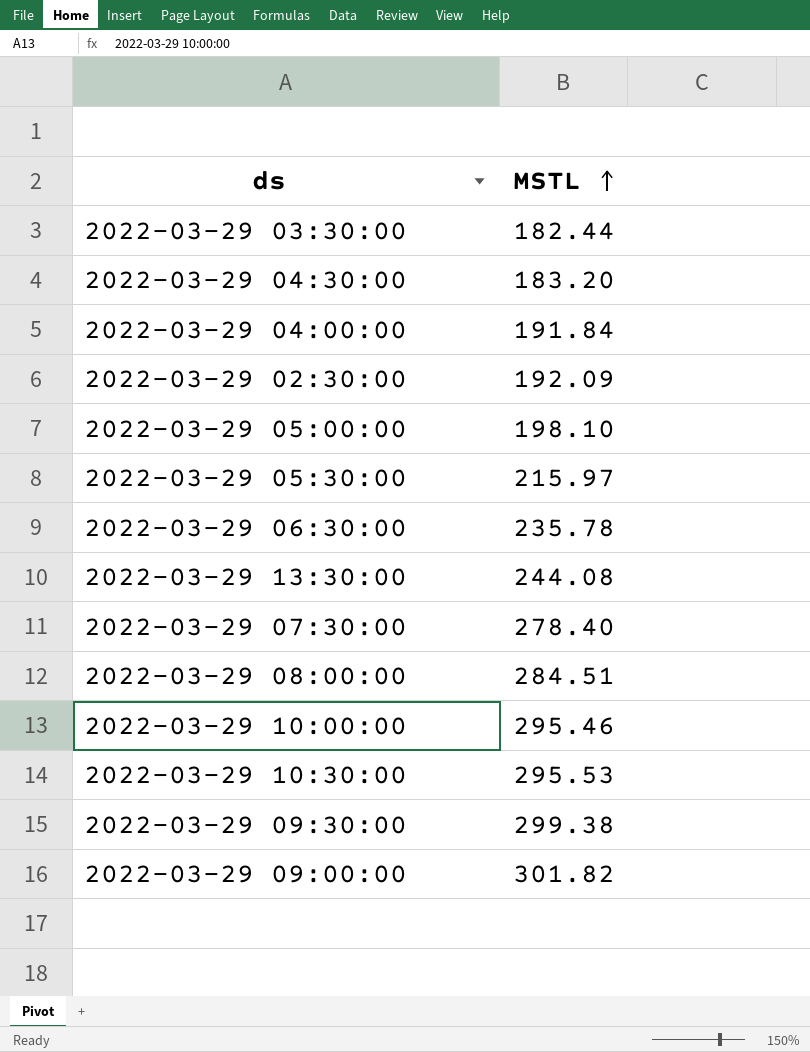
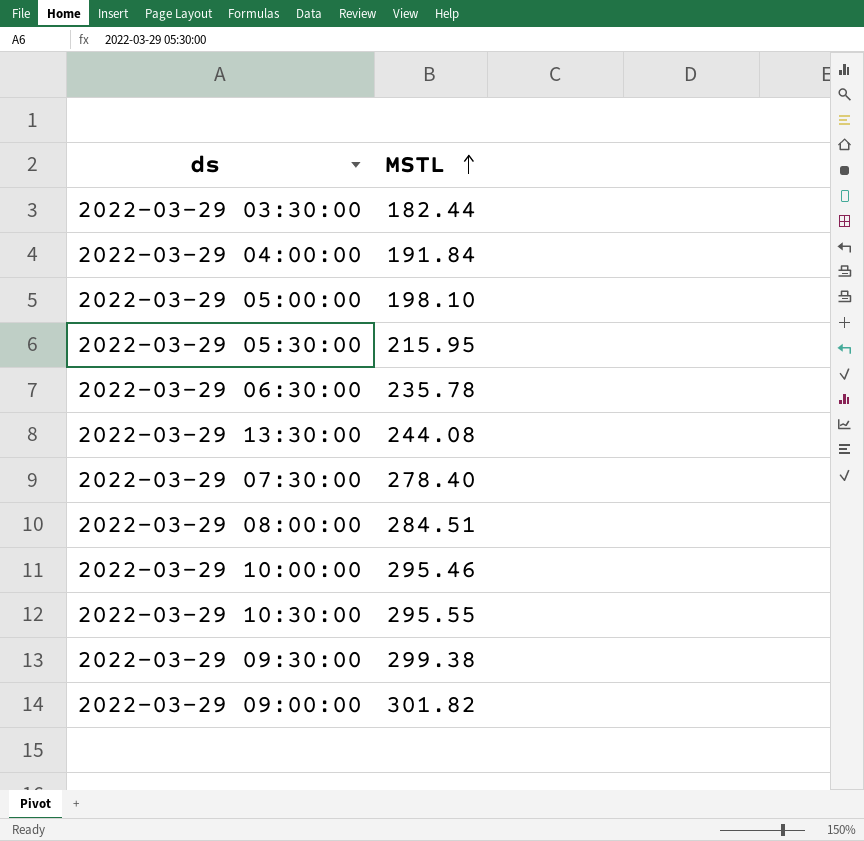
row 2022-03-29 04:30:00: 183.20 -> none
row 2022-03-29 02:30:00: 192.09 -> none
2022-03-29 05:30:00 | MSTL: 215.97 -> 215.95
2022-03-29 10:30:00 | MSTL: 295.53 -> 295.55

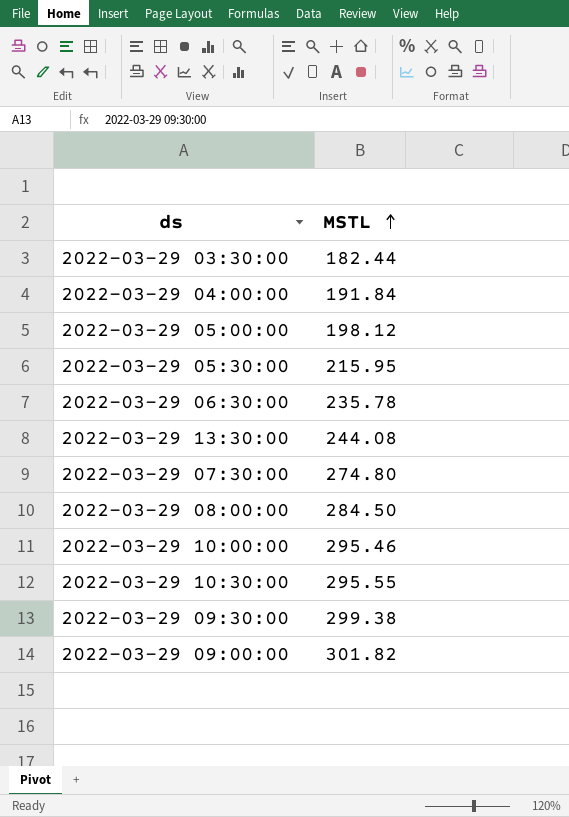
2022-03-29 05:00:00 | MSTL: 198.10 -> 198.12
2022-03-29 07:30:00 | MSTL: 278.40 -> 274.80
2022-03-29 08:00:00 | MSTL: 284.51 -> 284.50

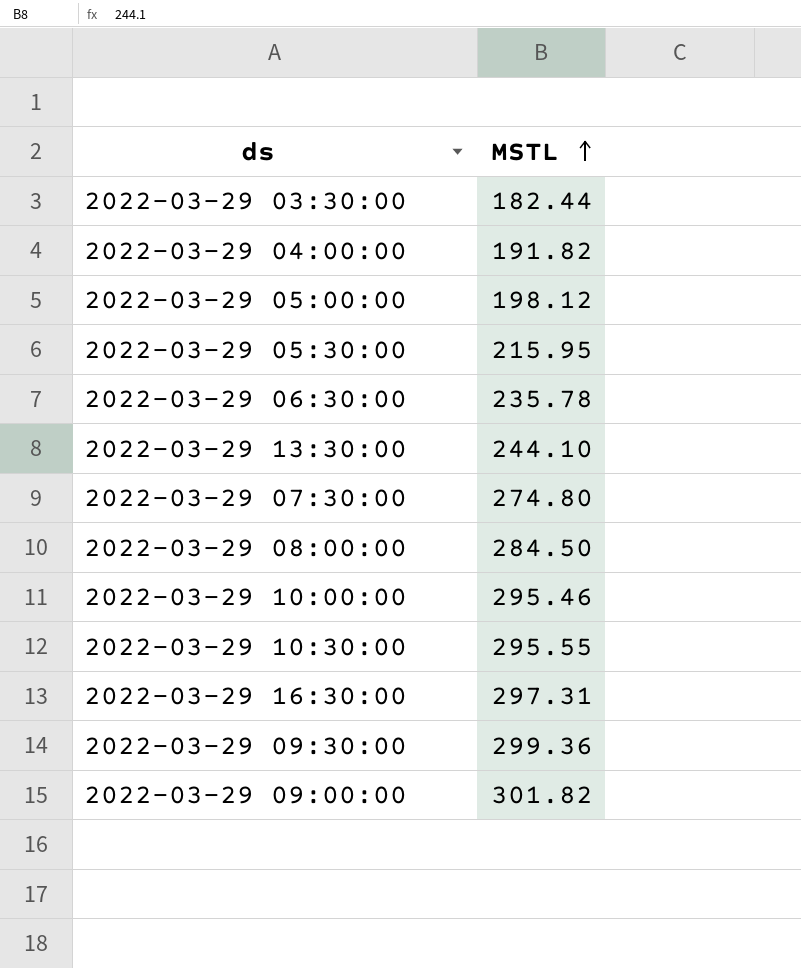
2022-03-29 04:00:00 | MSTL: 191.84 -> 191.82
2022-03-29 13:30:00 | MSTL: 244.08 -> 244.10
row 2022-03-29 16:30:00: none -> 297.31
2022-03-29 09:30:00 | MSTL: 299.38 -> 299.36

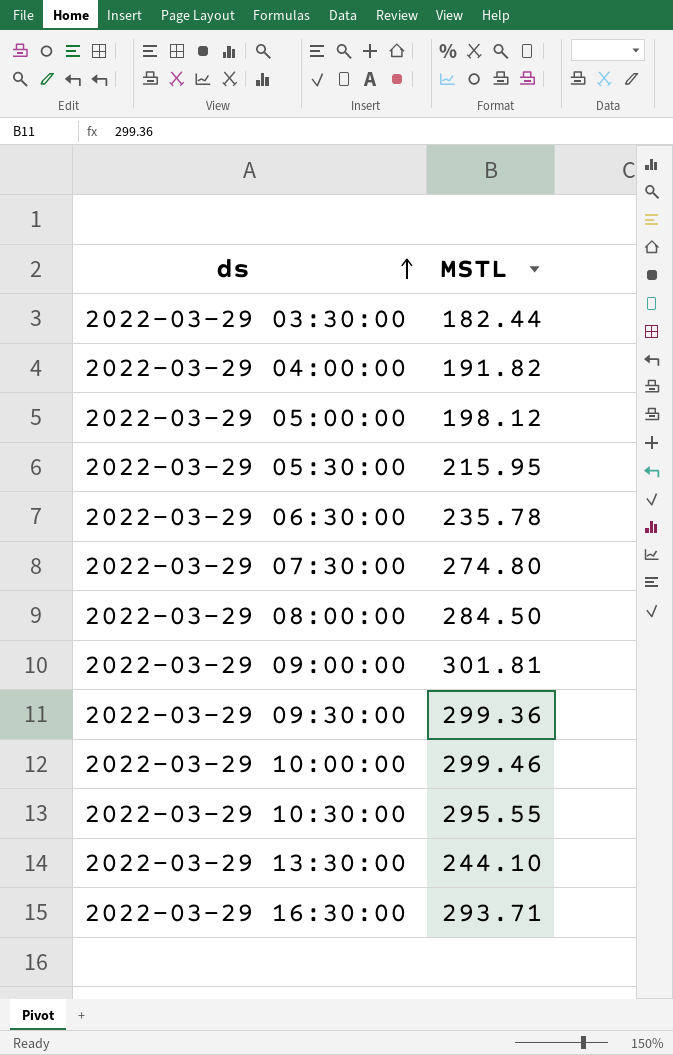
row order: MSTL ascending -> ds ascending
2022-03-29 09:00:00 | MSTL: 301.82 -> 301.81
2022-03-29 10:00:00 | MSTL: 295.46 -> 299.46
2022-03-29 16:30:00 | MSTL: 297.31 -> 293.71

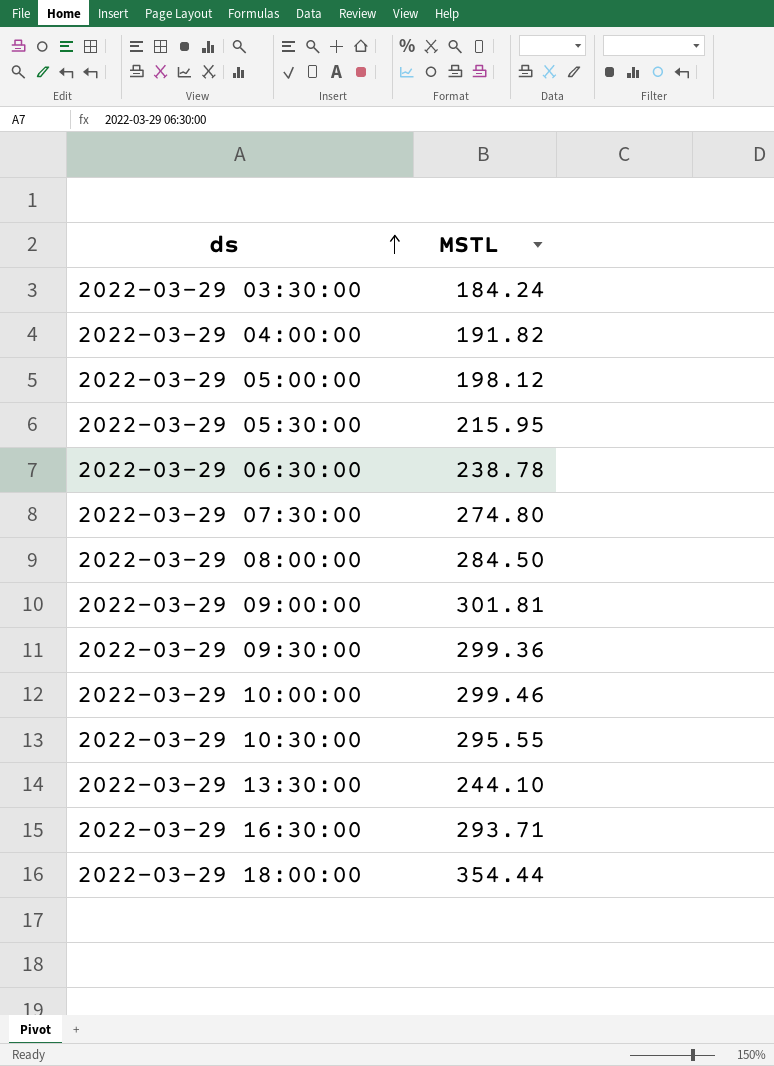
2022-03-29 03:30:00 | MSTL: 182.44 -> 184.24
2022-03-29 06:30:00 | MSTL: 235.78 -> 238.78
row 2022-03-29 18:00:00: none -> 354.44

